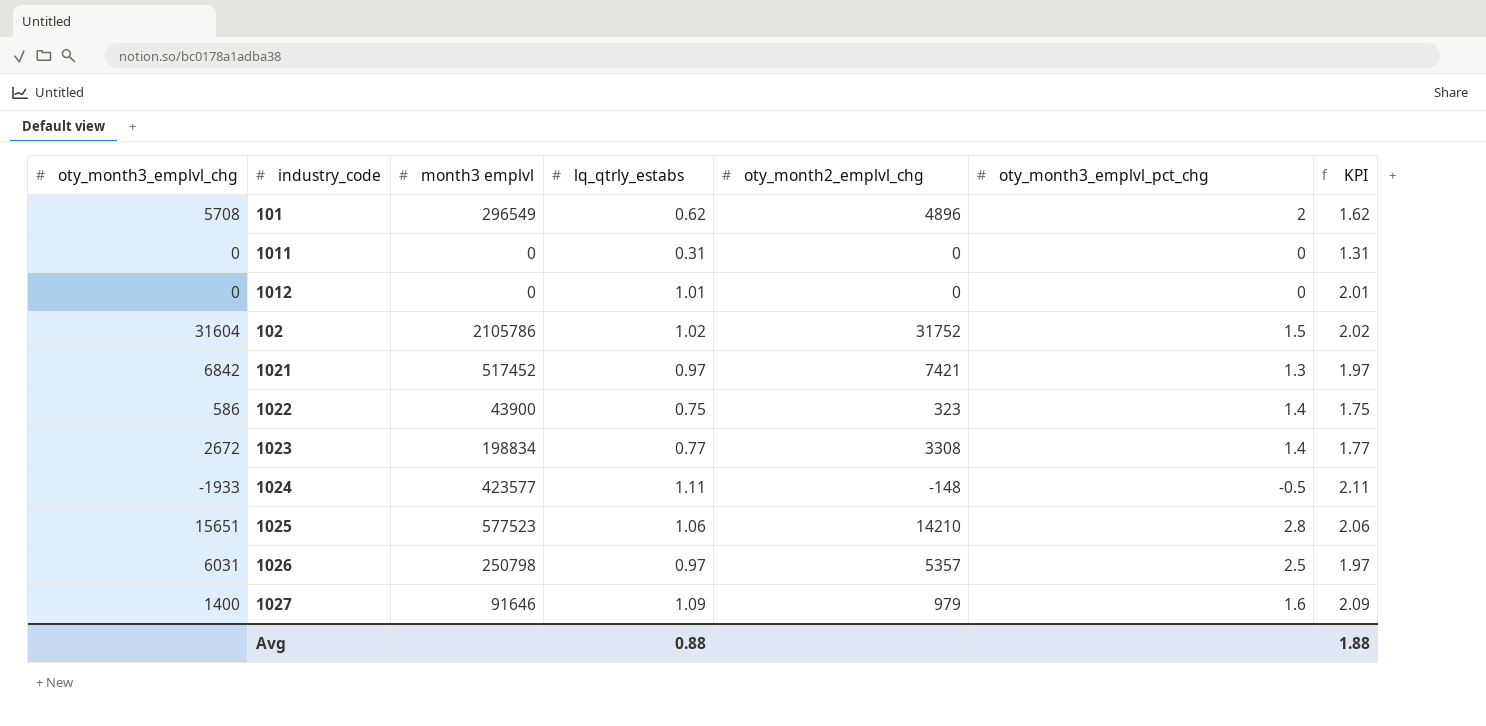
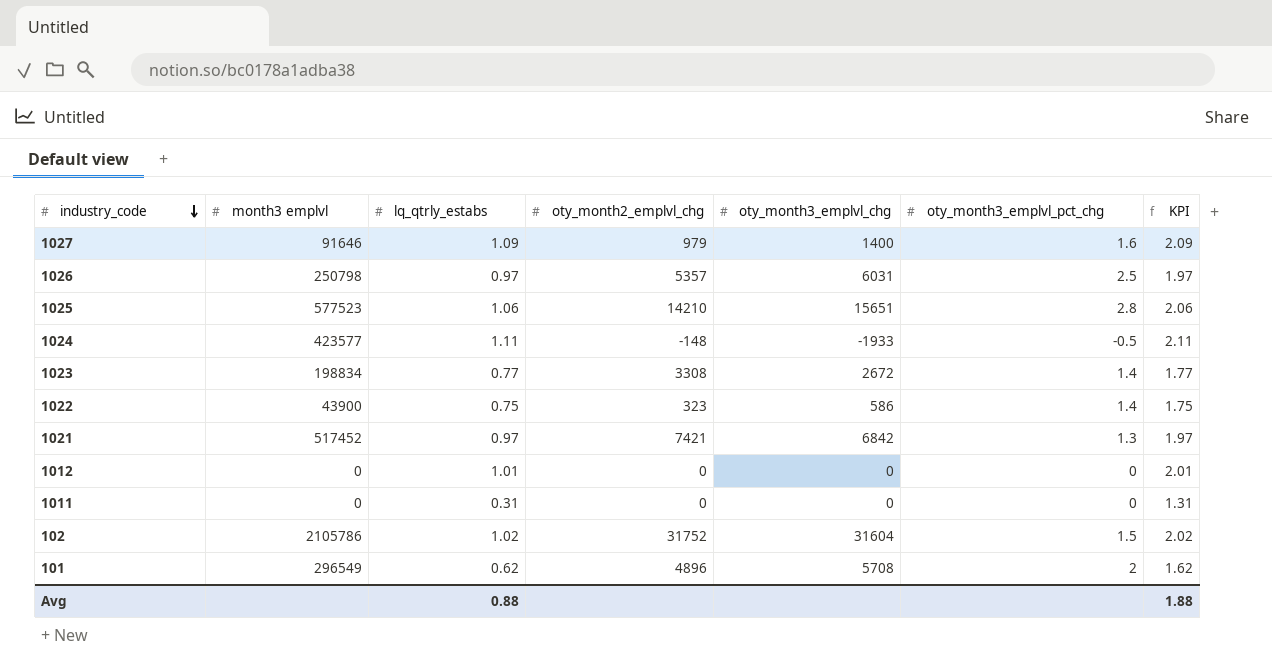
row order: none -> industry_code descending
column oty_month3_emplvl_chg | position: 1 -> 5

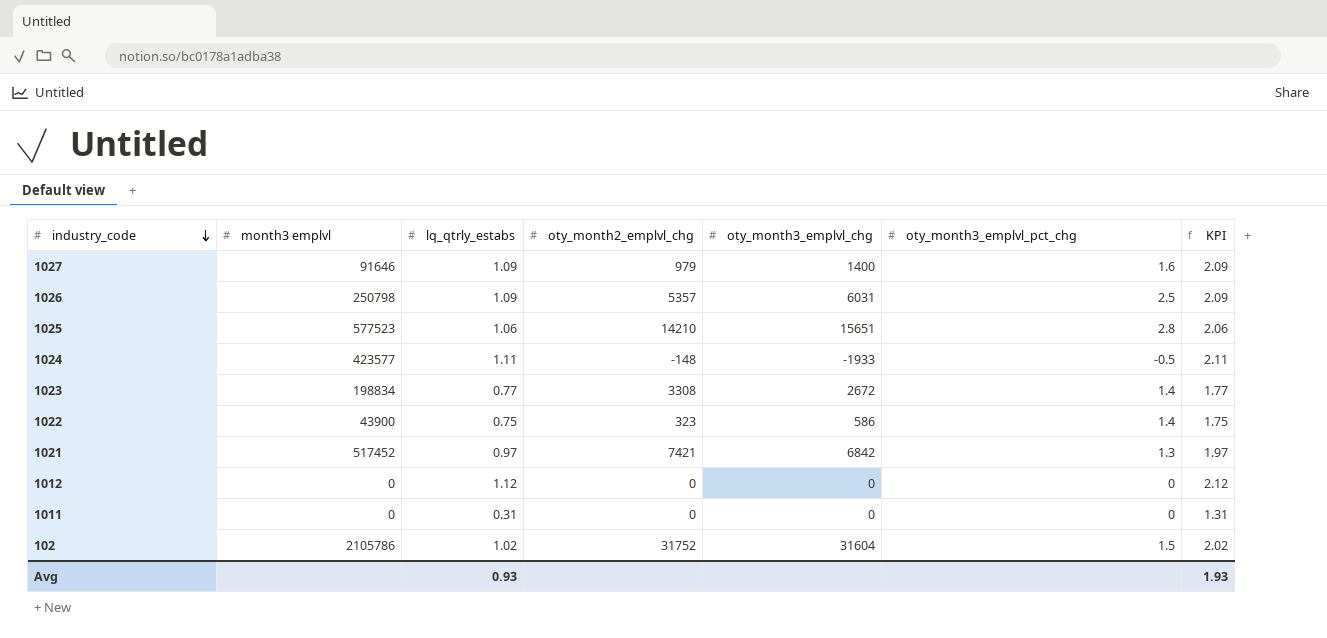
row 101: 296549 | 0.62 | 4896 | 5708 | 2 | 1.62 -> none
1026 | lq_qtrly_estabs: 0.97 -> 1.09
1026 | KPI: 1.97 -> 2.09
1012 | lq_qtrly_estabs: 1.01 -> 1.12
1012 | KPI: 2.01 -> 2.12
Avg | lq_qtrly_estabs: 0.88 -> 0.93
Avg | KPI: 1.88 -> 1.93

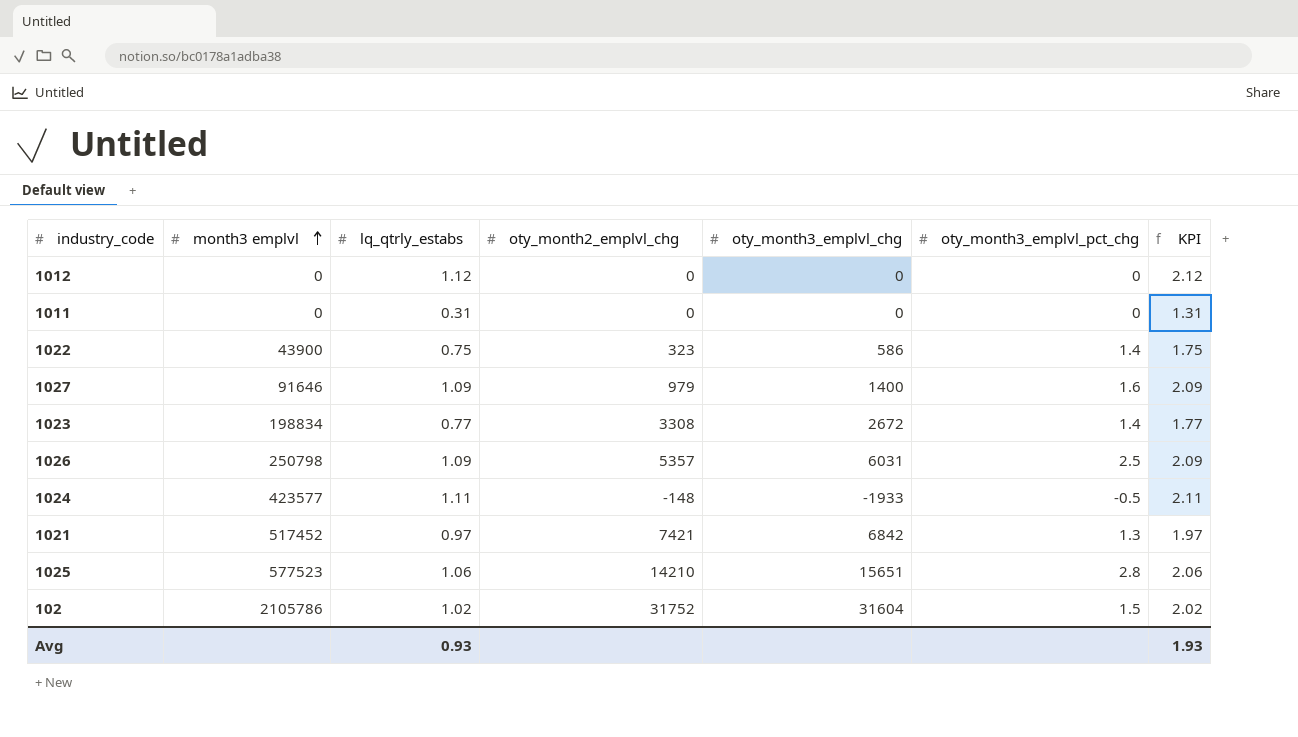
row order: industry_code descending -> month3 emplvl ascending

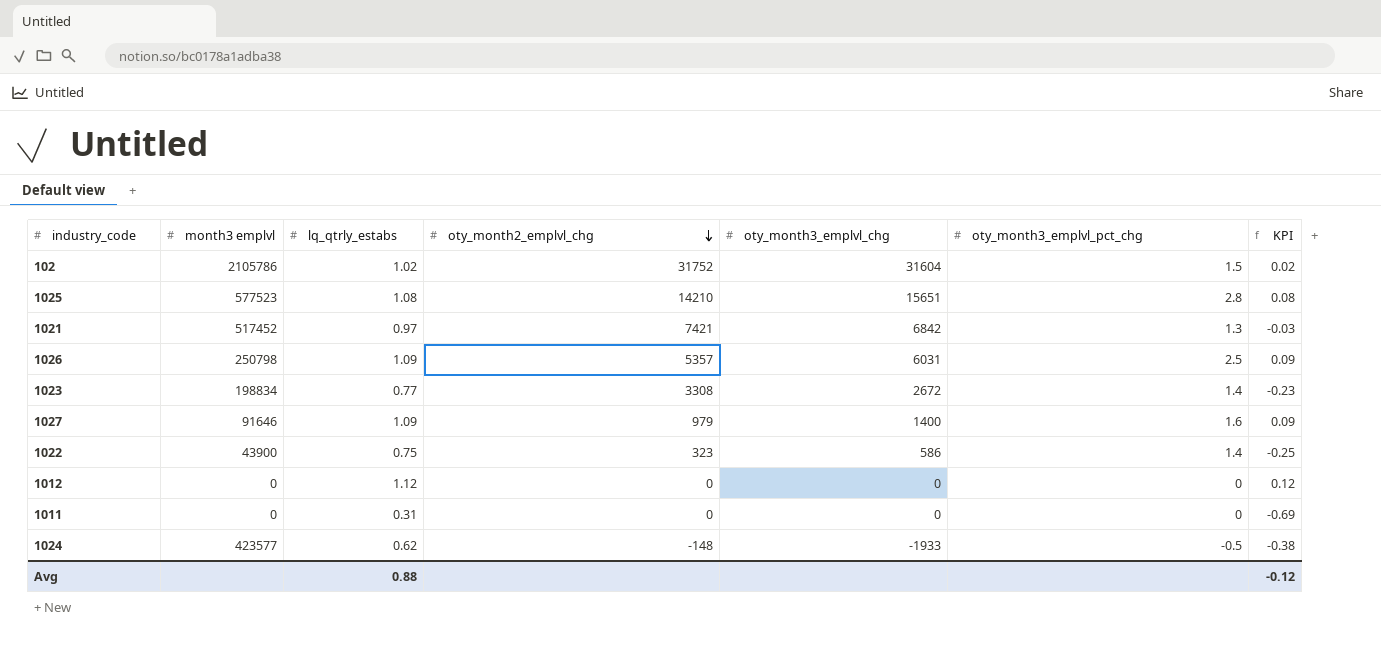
row order: month3 emplvl ascending -> oty_month2_emplvl_chg descending
column KPI | formula: [lq_qtrly_estabs] + 1 -> [lq_qtrly_estabs] - 1
1025 | lq_qtrly_estabs: 1.06 -> 1.08
1024 | lq_qtrly_estabs: 1.11 -> 0.62
Avg | lq_qtrly_estabs: 0.93 -> 0.88
Avg | KPI: 1.93 -> -0.12

